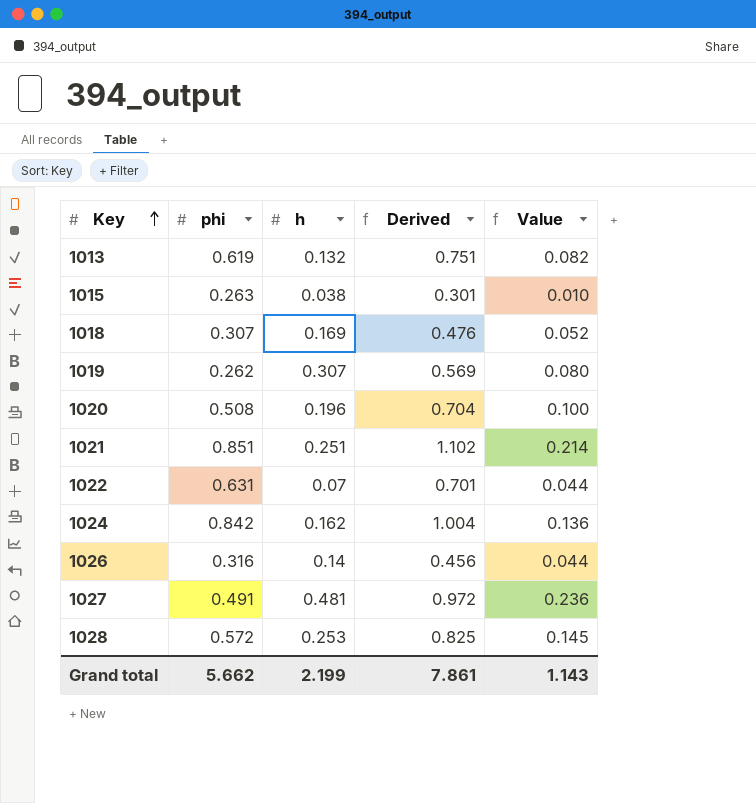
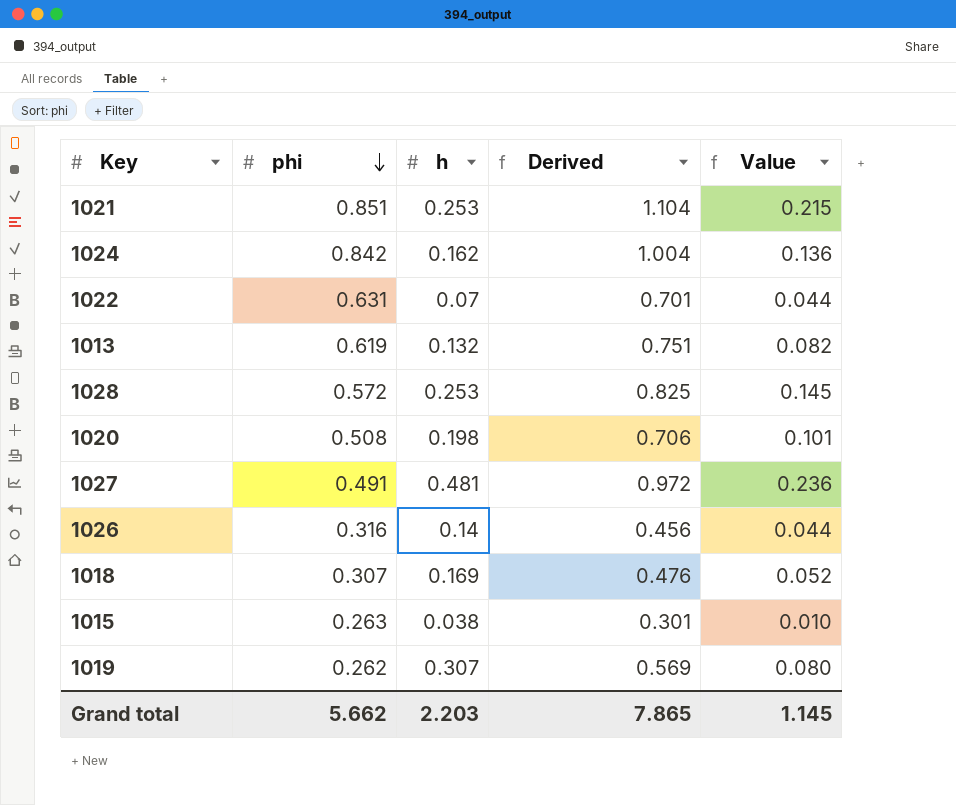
row order: Key ascending -> phi descending
1021 | h: 0.251 -> 0.253
1021 | Derived: 1.102 -> 1.104
1021 | Value: 0.214 -> 0.215
1020 | h: 0.196 -> 0.198
1020 | Derived: 0.704 -> 0.706
1020 | Value: 0.100 -> 0.101
Grand total | h: 2.199 -> 2.203
Grand total | Derived: 7.861 -> 7.865
Grand total | Value: 1.143 -> 1.145

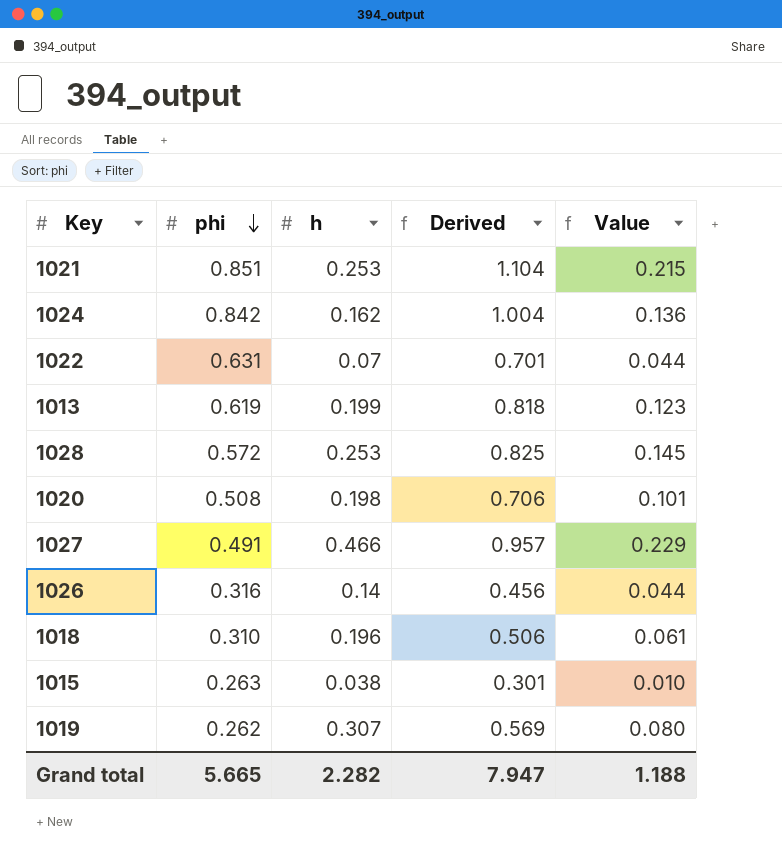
1013 | h: 0.132 -> 0.199
1013 | Derived: 0.751 -> 0.818
1013 | Value: 0.082 -> 0.123
1027 | h: 0.481 -> 0.466
1027 | Derived: 0.972 -> 0.957
1027 | Value: 0.236 -> 0.229
1018 | phi: 0.307 -> 0.310
1018 | h: 0.169 -> 0.196
1018 | Derived: 0.476 -> 0.506
1018 | Value: 0.052 -> 0.061
Grand total | phi: 5.662 -> 5.665
Grand total | h: 2.203 -> 2.282
Grand total | Derived: 7.865 -> 7.947
Grand total | Value: 1.145 -> 1.188

